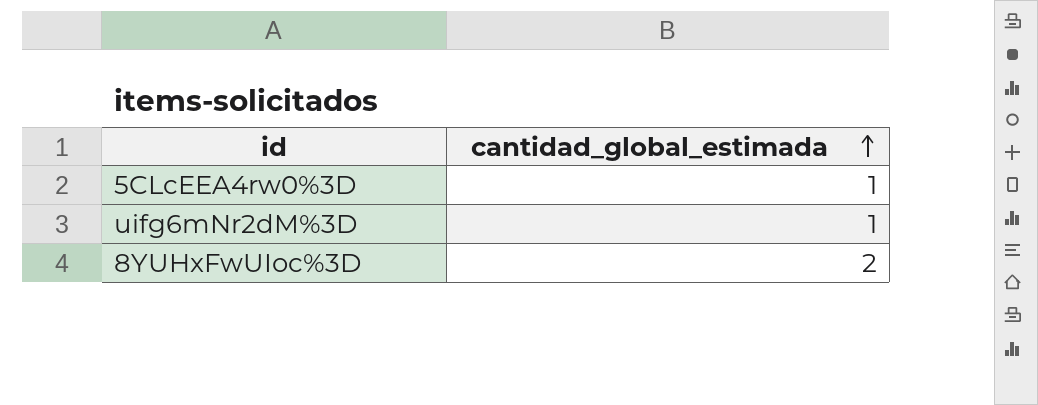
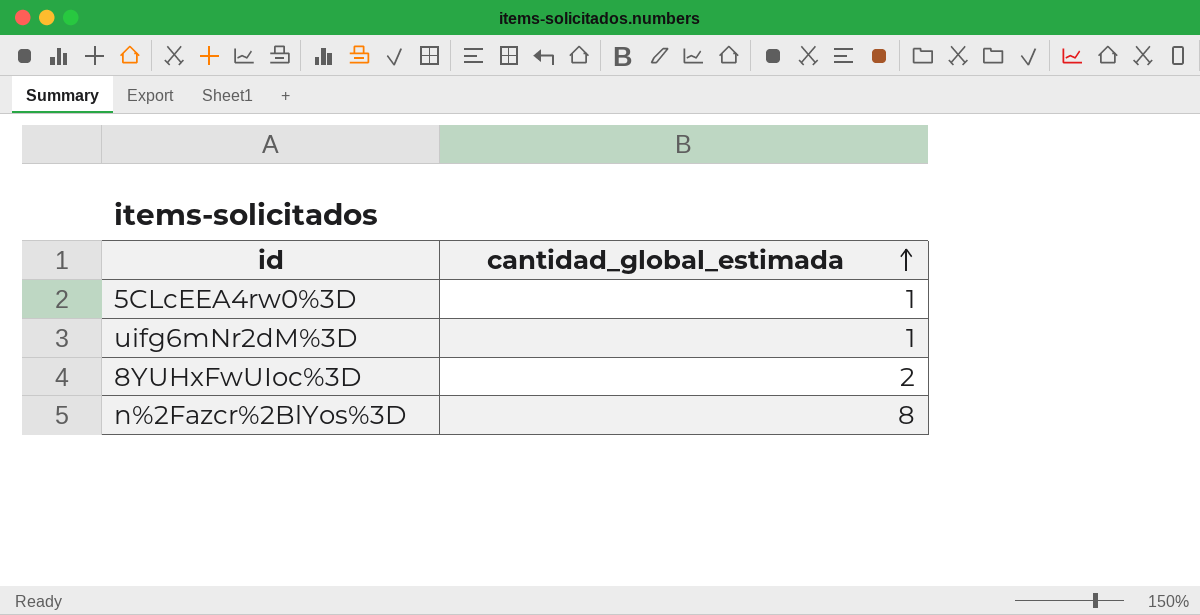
row n%2Fazcr%2BlYos%3D: none -> 8

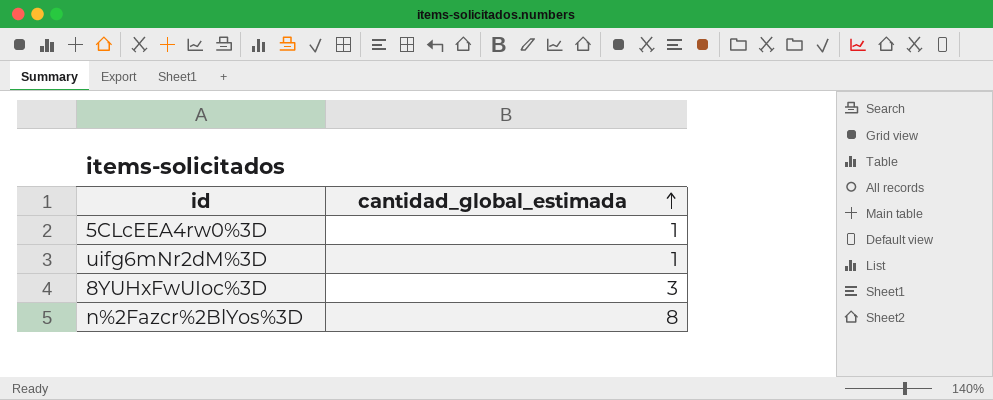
8YUHxFwUIoc%3D | cantidad_global_estimada: 2 -> 3

